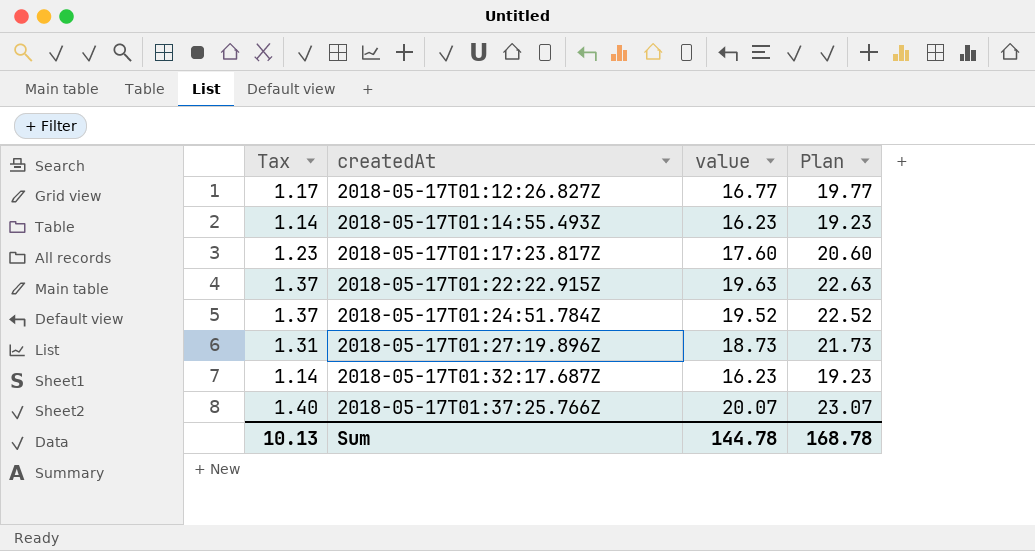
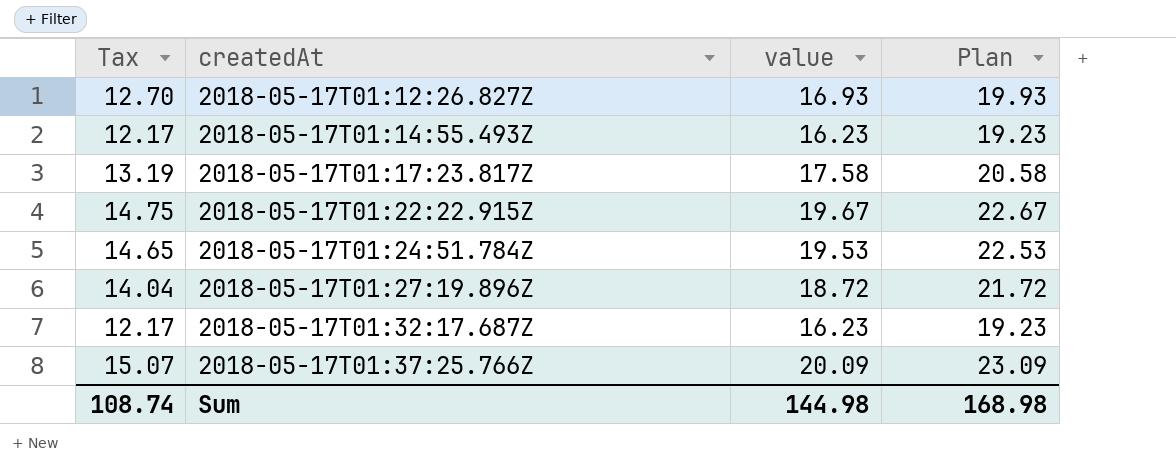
column Tax | formula: [value] * 0.07 -> [value] * 0.75
2018-05-17T01:12:26.827Z | value: 16.77 -> 16.93
2018-05-17T01:12:26.827Z | Plan: 19.77 -> 19.93
2018-05-17T01:17:23.817Z | value: 17.60 -> 17.58
2018-05-17T01:17:23.817Z | Plan: 20.60 -> 20.58
2018-05-17T01:22:22.915Z | value: 19.63 -> 19.67
2018-05-17T01:22:22.915Z | Plan: 22.63 -> 22.67
2018-05-17T01:24:51.784Z | value: 19.52 -> 19.53
2018-05-17T01:24:51.784Z | Plan: 22.52 -> 22.53
2018-05-17T01:27:19.896Z | value: 18.73 -> 18.72
2018-05-17T01:27:19.896Z | Plan: 21.73 -> 21.72
2018-05-17T01:37:25.766Z | value: 20.07 -> 20.09
2018-05-17T01:37:25.766Z | Plan: 23.07 -> 23.09
Sum | Tax: 10.13 -> 108.74
Sum | value: 144.78 -> 144.98
Sum | Plan: 168.78 -> 168.98

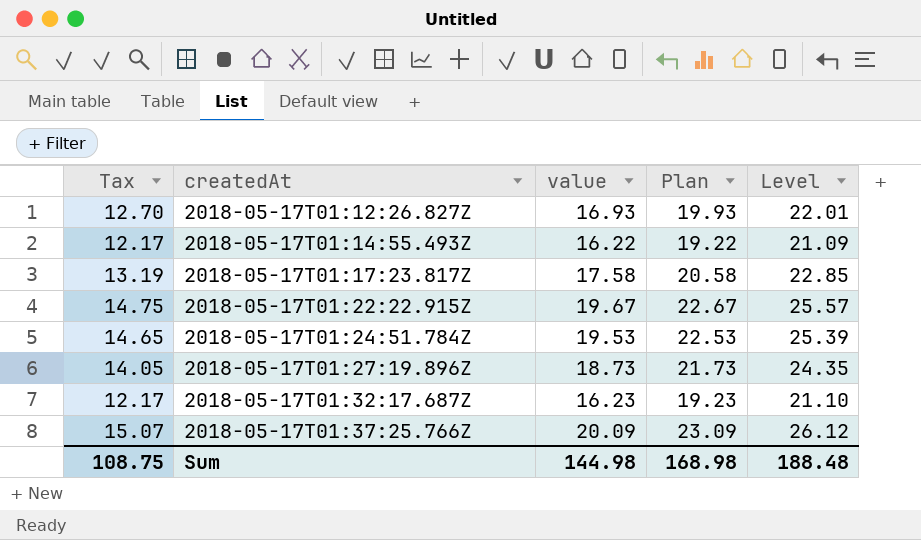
column Level | formula: none -> [value] * 1.3
2018-05-17T01:14:55.493Z | value: 16.23 -> 16.22
2018-05-17T01:14:55.493Z | Plan: 19.23 -> 19.22
2018-05-17T01:27:19.896Z | Tax: 14.04 -> 14.05
2018-05-17T01:27:19.896Z | value: 18.72 -> 18.73
2018-05-17T01:27:19.896Z | Plan: 21.72 -> 21.73
Sum | Tax: 108.74 -> 108.75

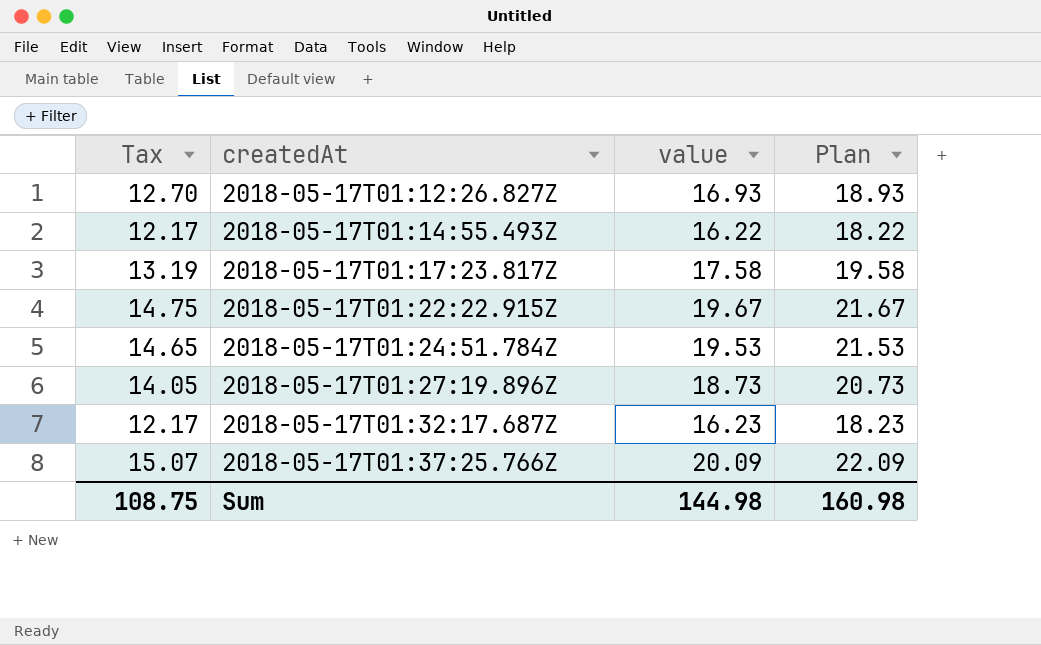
column Level | formula: [value] * 1.3 -> none
column Plan | formula: [value] + 3 -> [value] + 2
Sum | Plan: 168.98 -> 160.98

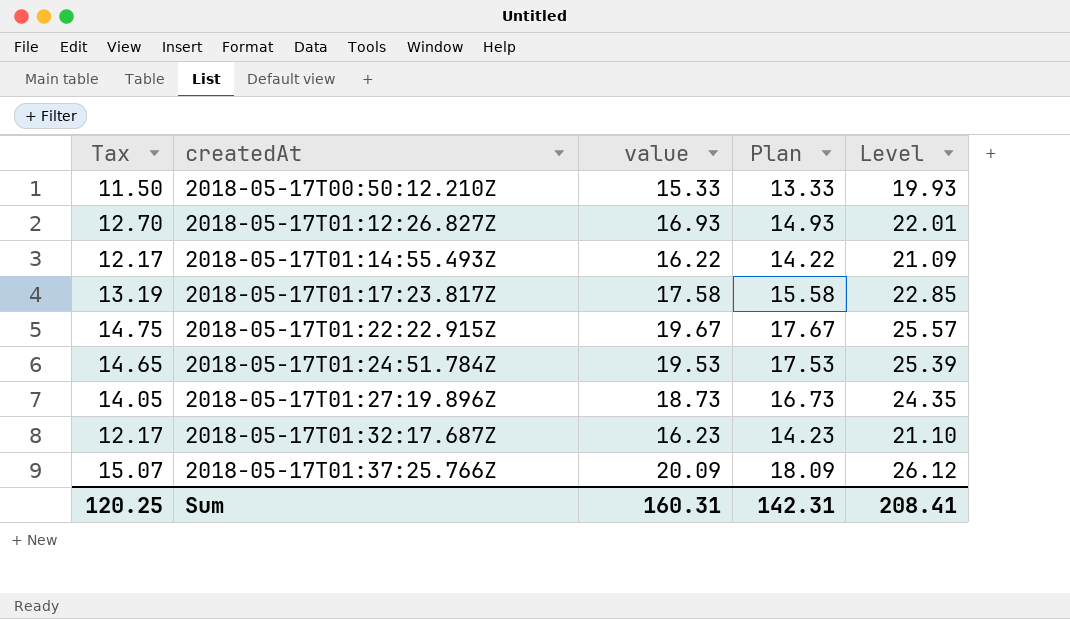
column Plan | formula: [value] + 2 -> [value] - 2
column Level | formula: none -> [value] * 1.3
row 2018-05-17T00:50:12.210Z: none -> 11.50 | 15.33 | 13.33 | 19.93
Sum | Tax: 108.75 -> 120.25
Sum | value: 144.98 -> 160.31
Sum | Plan: 160.98 -> 142.31

